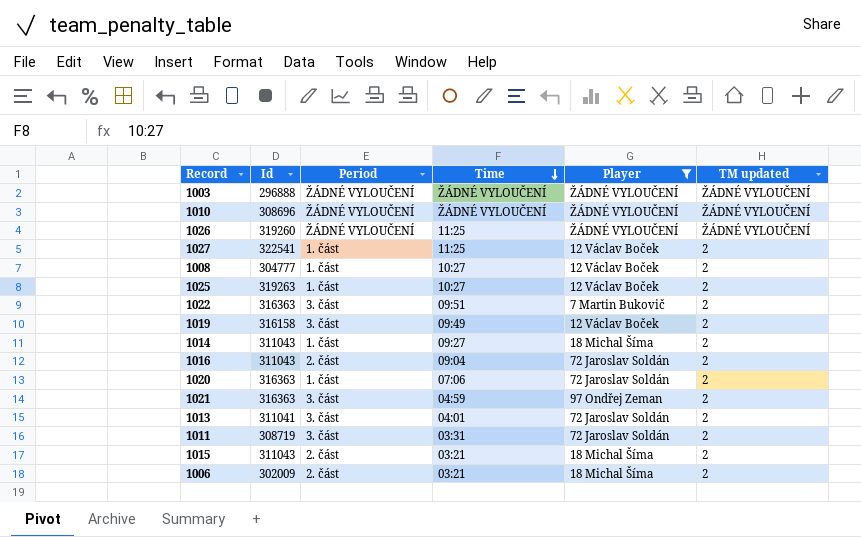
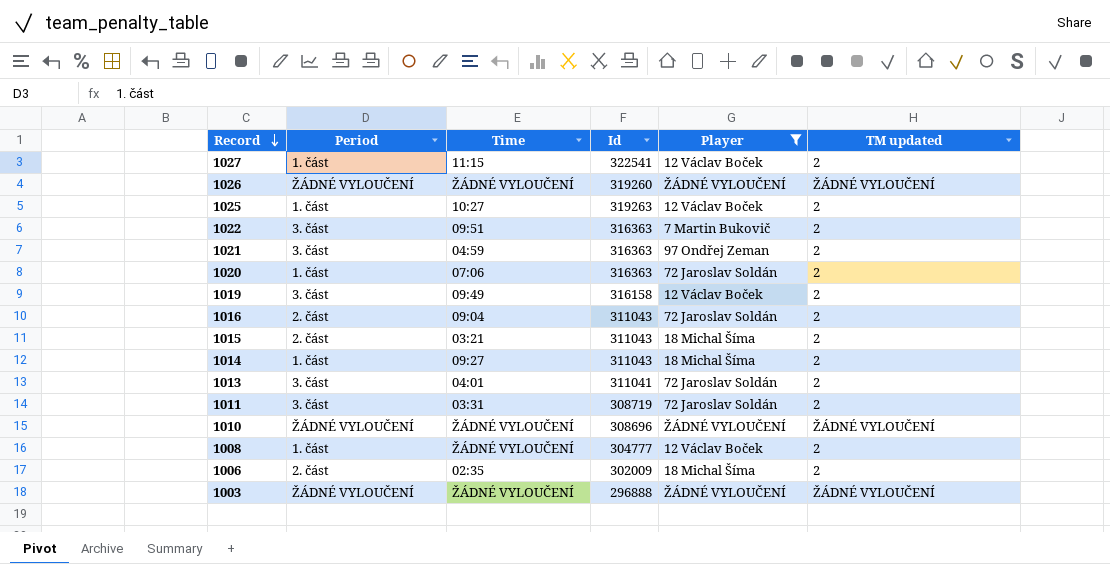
row order: Time descending -> Record descending
column Id | position: 2 -> 4
1027 | Time: 11:25 -> 11:15
1026 | Time: 11:25 -> ŽÁDNÉ VYLOUČENÍ
1008 | Time: 10:27 -> ŽÁDNÉ VYLOUČENÍ
1006 | Time: 03:21 -> 02:35

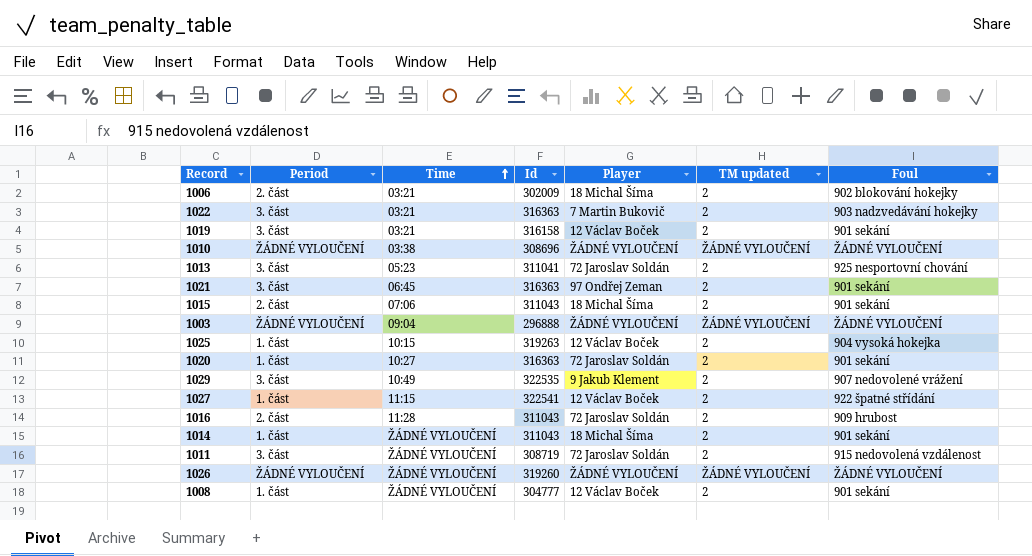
filter: Player != 9 Jakub Klement -> none
row order: Record descending -> Time ascending
column Foul | position: none -> 7
1006 | Time: 02:35 -> 03:21
1022 | Time: 09:51 -> 03:21
1019 | Time: 09:49 -> 03:21
1010 | Time: ŽÁDNÉ VYLOUČENÍ -> 03:38
1013 | Time: 04:01 -> 05:23
1021 | Time: 04:59 -> 06:45
1015 | Time: 03:21 -> 07:06
1003 | Time: ŽÁDNÉ VYLOUČENÍ -> 09:04
1025 | Time: 10:27 -> 10:15
1020 | Time: 07:06 -> 10:27
1016 | Time: 09:04 -> 11:28
1014 | Time: 09:27 -> ŽÁDNÉ VYLOUČENÍ
1011 | Time: 03:31 -> ŽÁDNÉ VYLOUČENÍ

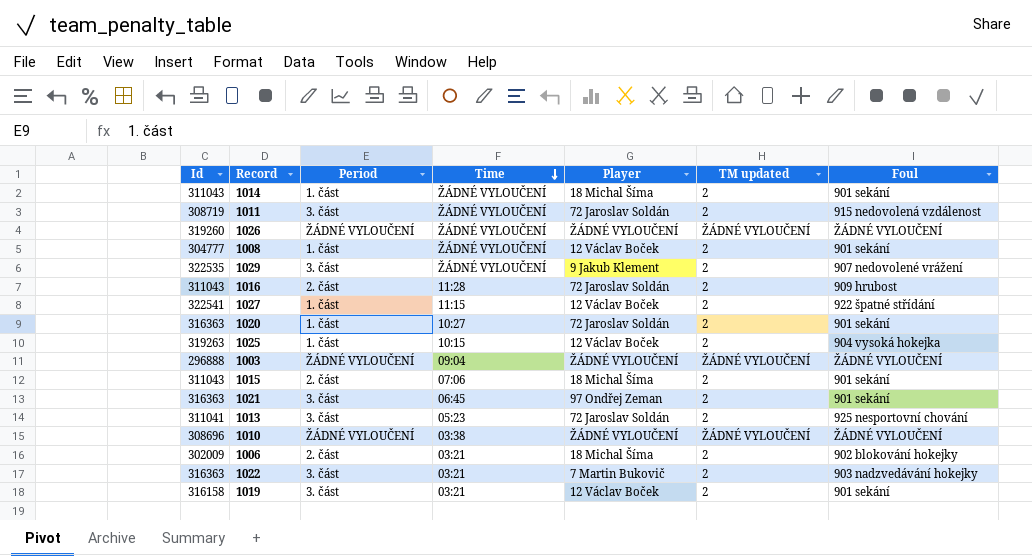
row order: Time ascending -> Time descending
column Id | position: 4 -> 1
1029 | Time: 10:49 -> ŽÁDNÉ VYLOUČENÍ

